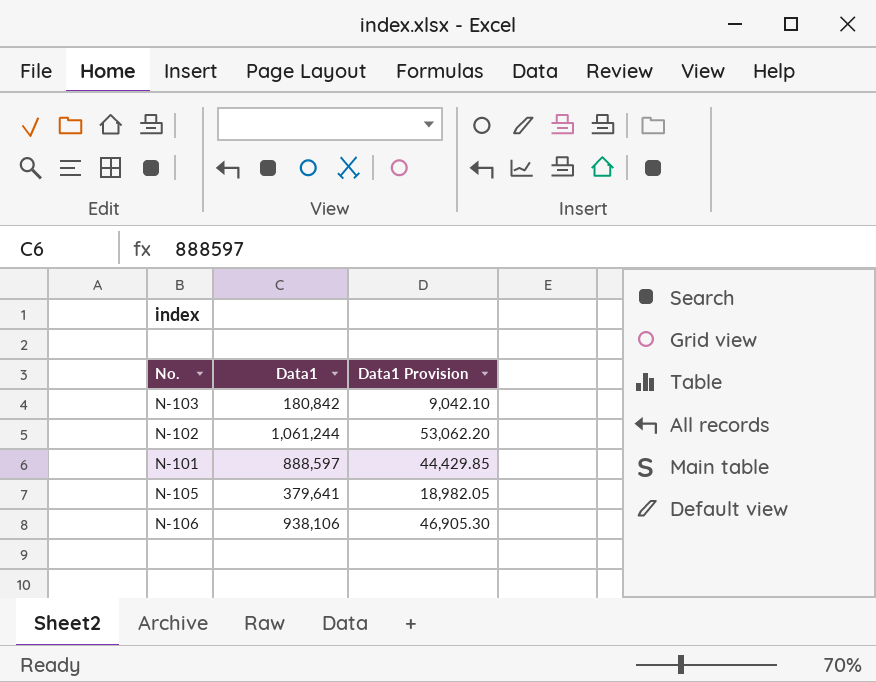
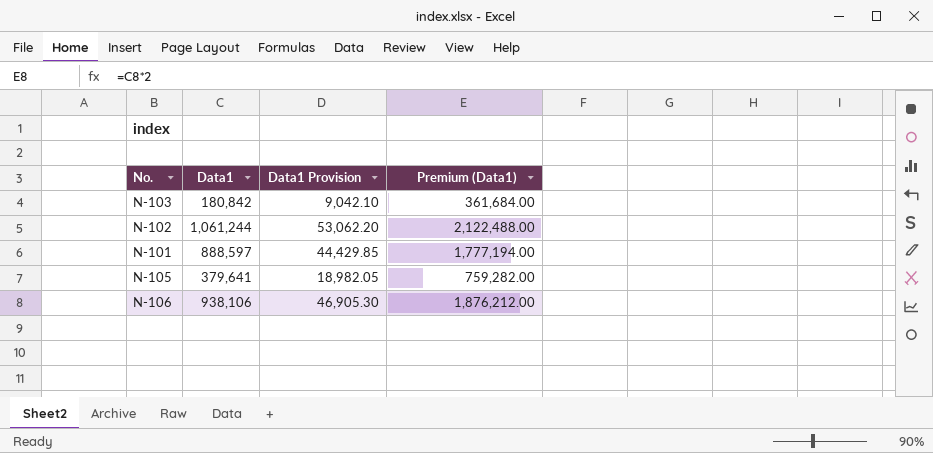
column Premium (Data1) | formula: none -> [Data1] * 2

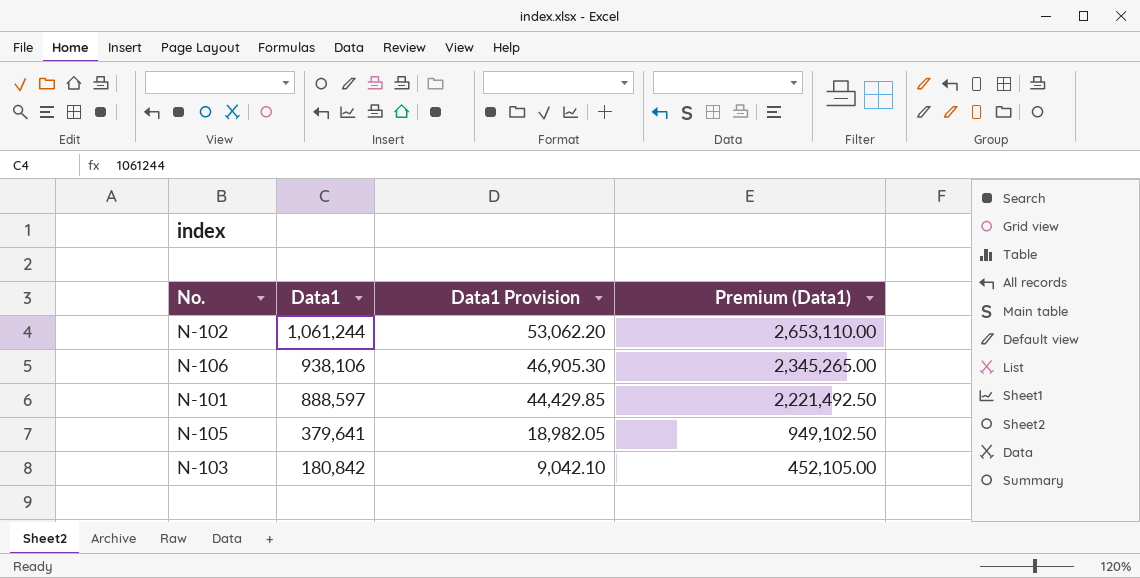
row order: none -> Data1 descending
column Premium (Data1) | formula: [Data1] * 2 -> [Data1] * 2.5

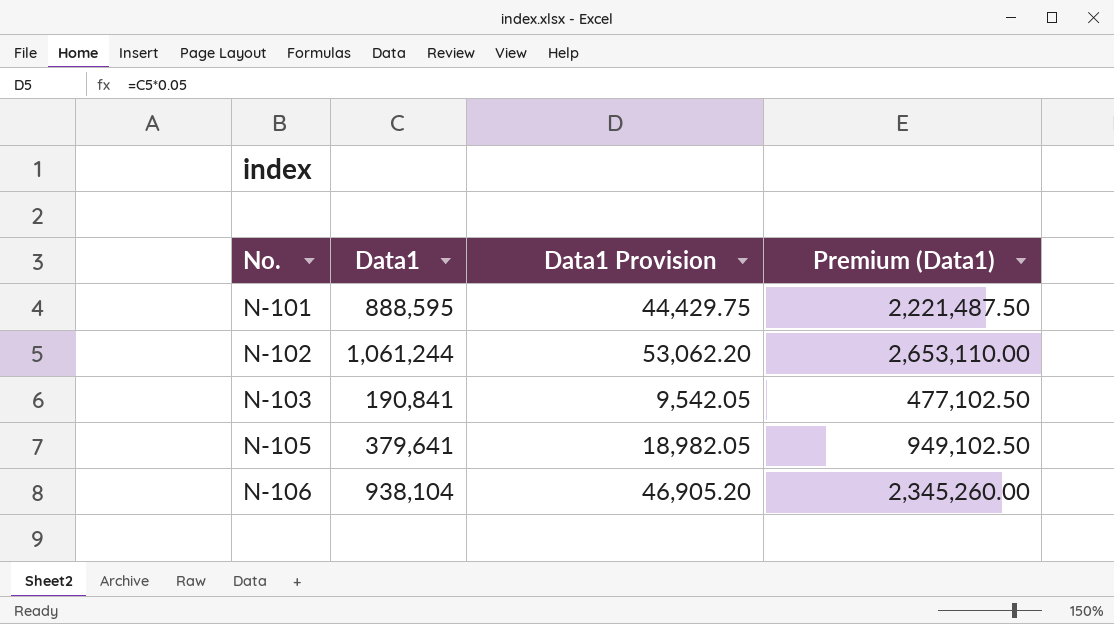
row order: Data1 descending -> No. ascending
N-101 | Data1: 888,597 -> 888,595
N-101 | Data1 Provision: 44,429.85 -> 44,429.75
N-101 | Premium (Data1): 2,221,492.50 -> 2,221,487.50
N-103 | Data1: 180,842 -> 190,841
N-103 | Data1 Provision: 9,042.10 -> 9,542.05
N-103 | Premium (Data1): 452,105.00 -> 477,102.50
N-106 | Data1: 938,106 -> 938,104
N-106 | Data1 Provision: 46,905.30 -> 46,905.20
N-106 | Premium (Data1): 2,345,265.00 -> 2,345,260.00

